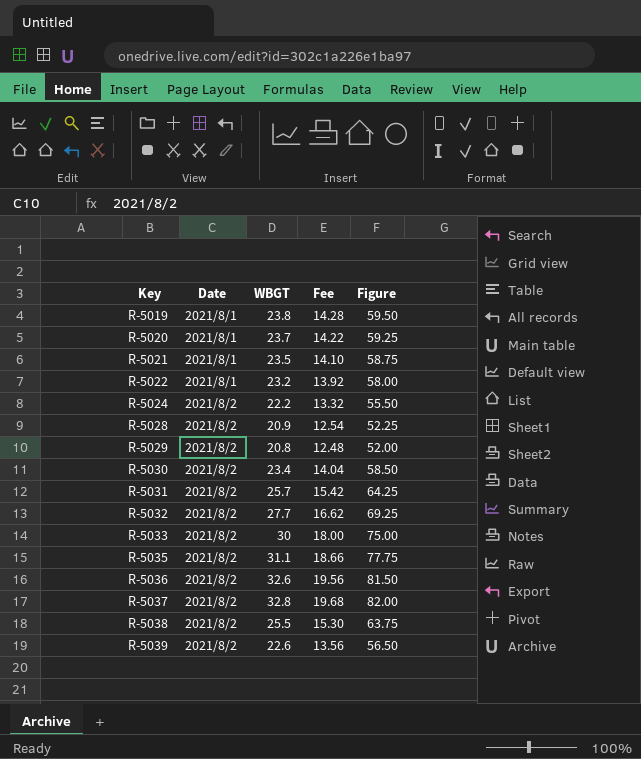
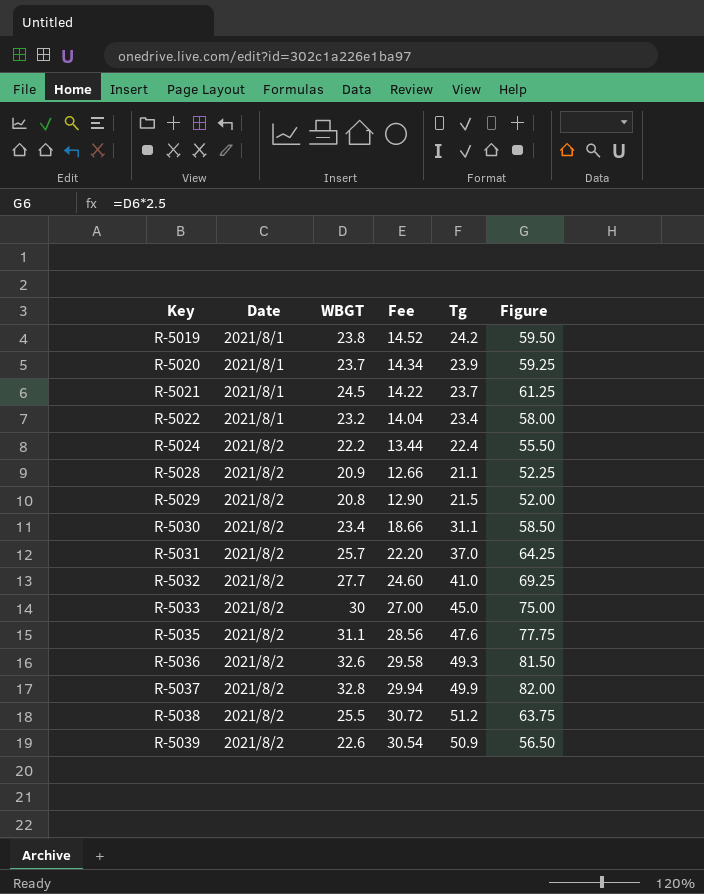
column Fee | formula: [WBGT] * 0.6 -> [Tg] * 0.6
column Tg | position: none -> 5
R-5021 | WBGT: 23.5 -> 24.5
R-5021 | Figure: 58.75 -> 61.25

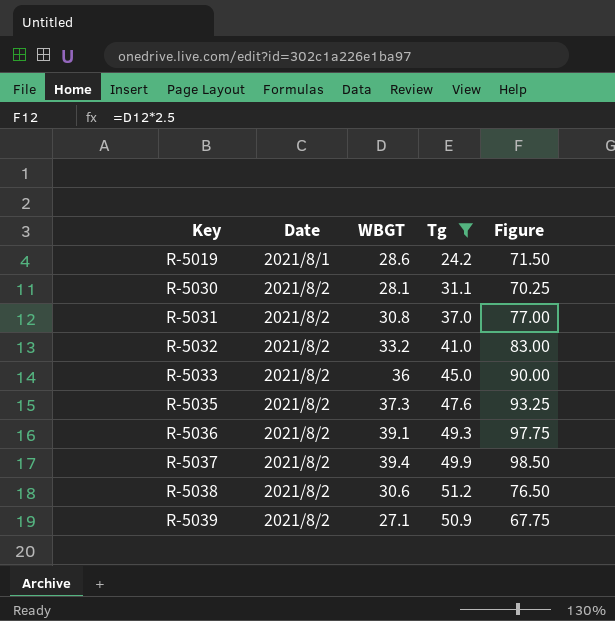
filter: none -> Tg >= 24.2
column Fee | formula: [Tg] * 0.6 -> none
R-5019 | WBGT: 23.8 -> 28.6
R-5019 | Figure: 59.50 -> 71.50
R-5030 | WBGT: 23.4 -> 28.1
R-5030 | Figure: 58.50 -> 70.25
R-5031 | WBGT: 25.7 -> 30.8
R-5031 | Figure: 64.25 -> 77.00
R-5032 | WBGT: 27.7 -> 33.2
R-5032 | Figure: 69.25 -> 83.00
R-5033 | WBGT: 30 -> 36
R-5033 | Figure: 75.00 -> 90.00
R-5035 | WBGT: 31.1 -> 37.3
R-5035 | Figure: 77.75 -> 93.25
R-5036 | WBGT: 32.6 -> 39.1
R-5036 | Figure: 81.50 -> 97.75
R-5037 | WBGT: 32.8 -> 39.4
R-5037 | Figure: 82.00 -> 98.50
R-5038 | WBGT: 25.5 -> 30.6
R-5038 | Figure: 63.75 -> 76.50
R-5039 | WBGT: 22.6 -> 27.1
R-5039 | Figure: 56.50 -> 67.75

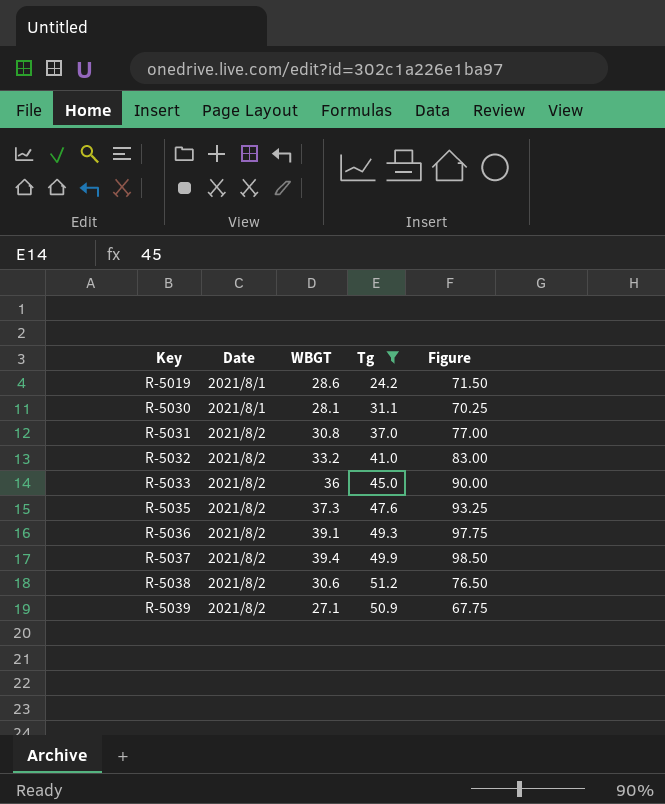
R-5030 | Date: 2021/8/2 -> 2021/8/1

